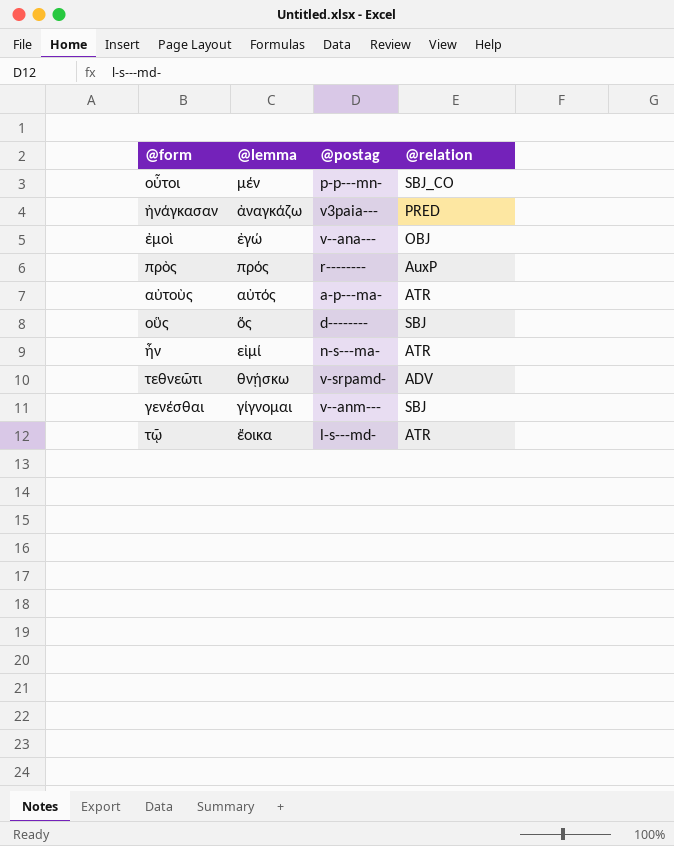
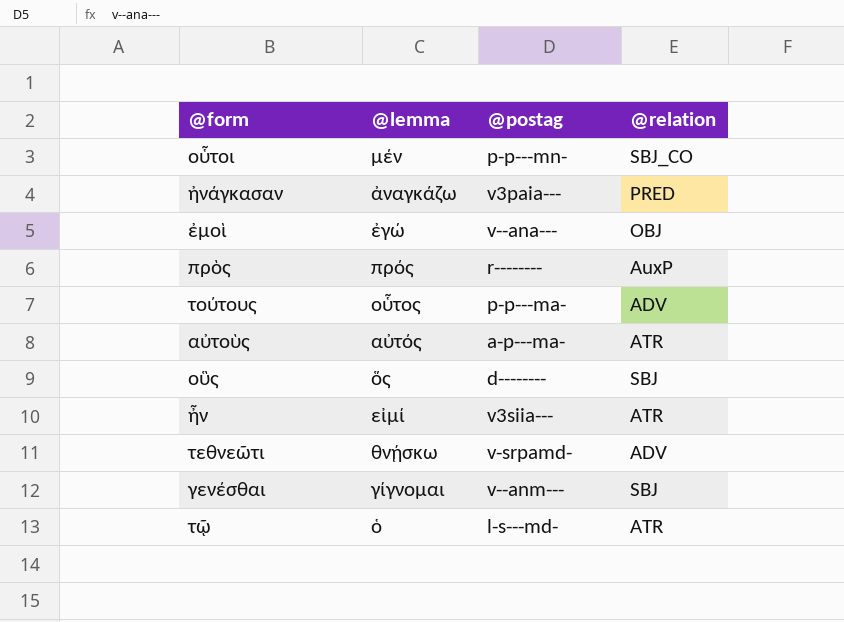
row τούτους: none -> οὗτος | p-p---ma- | ADV
ἦν | @postag: n-s---ma- -> v3siia---
τῷ | @lemma: ἔοικα -> ὁ

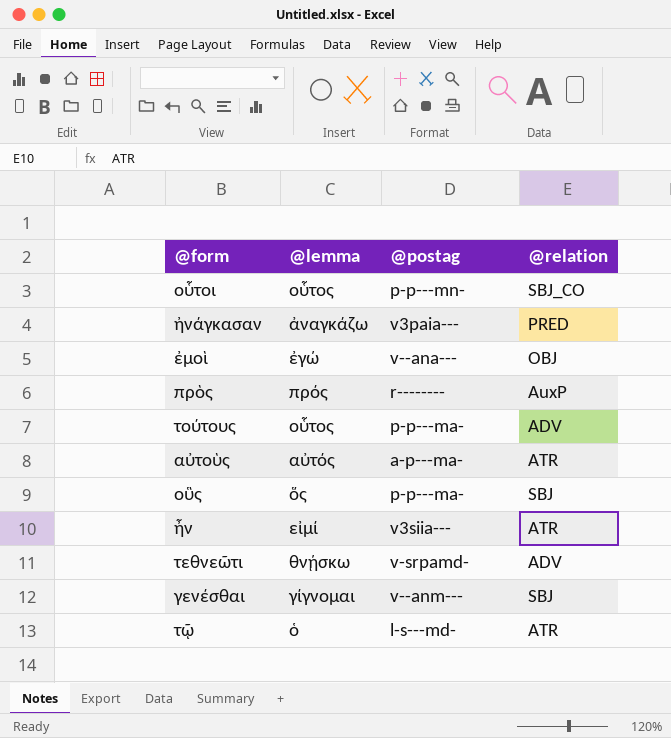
οὗτοι | @lemma: μέν -> οὗτος
οὓς | @postag: d-------- -> p-p---ma-

